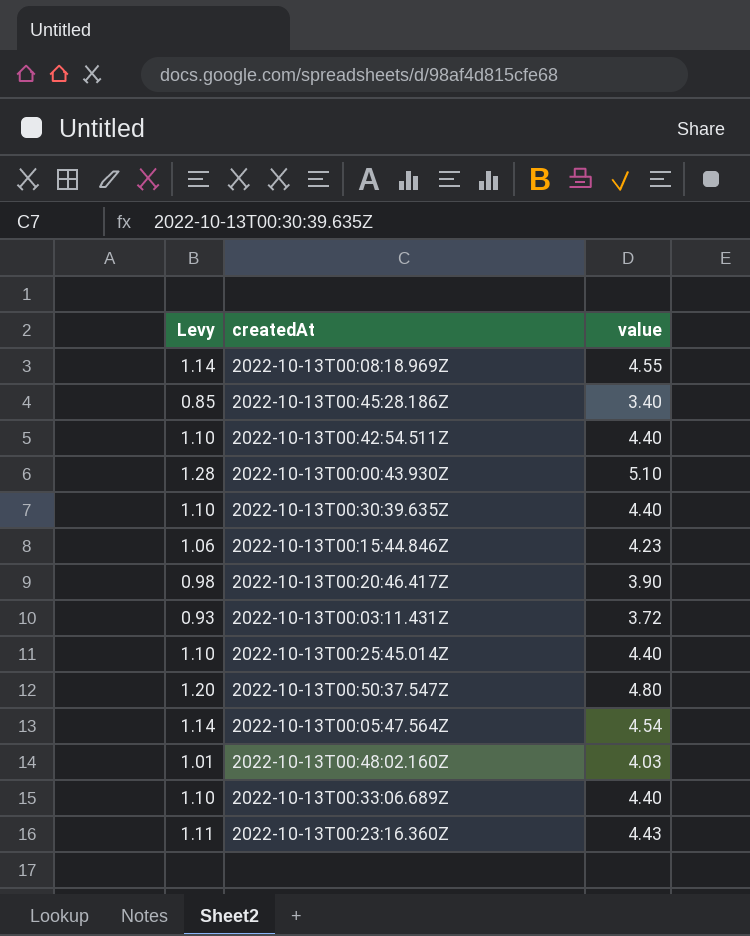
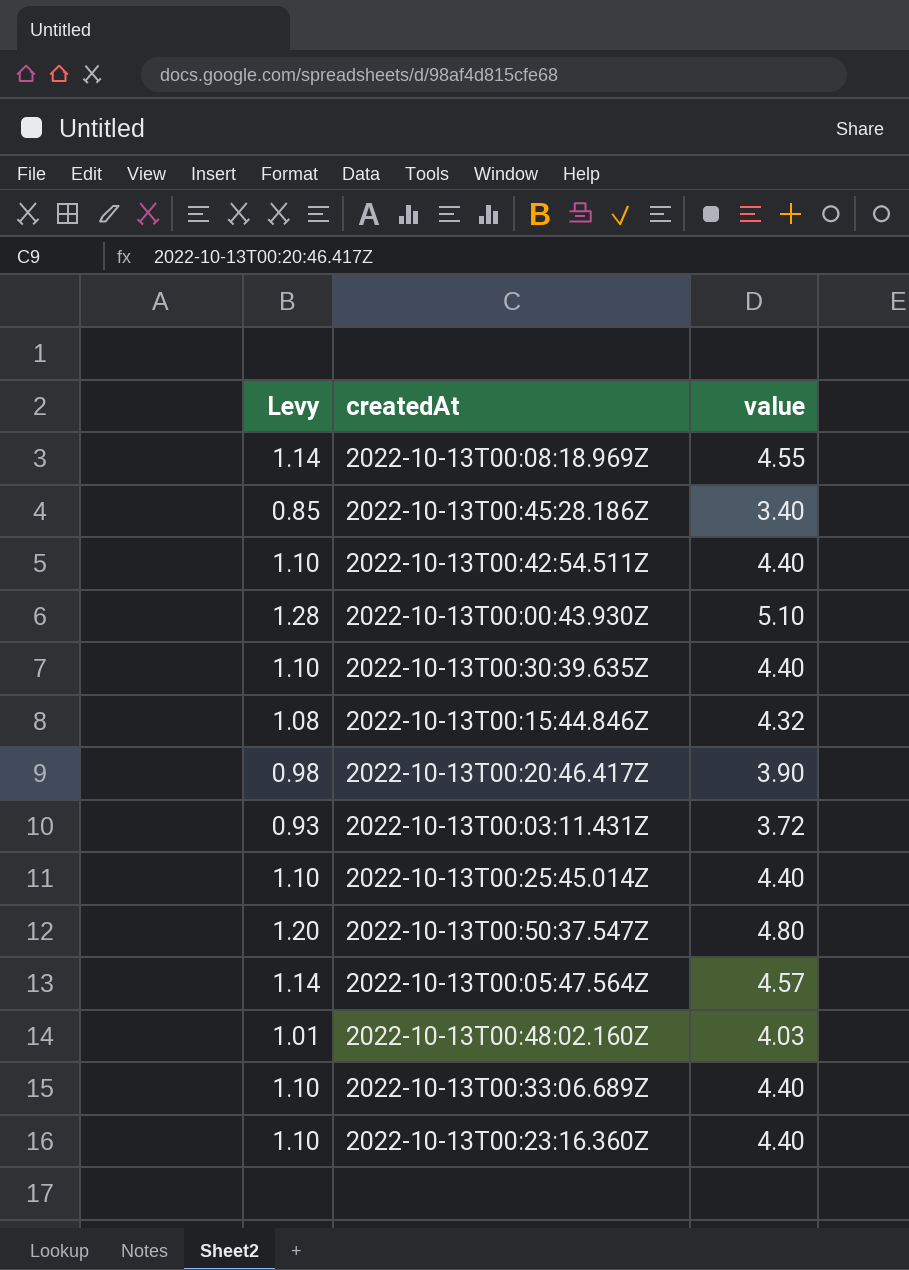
2022-10-13T00:15:44.846Z | Levy: 1.06 -> 1.08
2022-10-13T00:15:44.846Z | value: 4.23 -> 4.32
2022-10-13T00:05:47.564Z | value: 4.54 -> 4.57
2022-10-13T00:23:16.360Z | Levy: 1.11 -> 1.10
2022-10-13T00:23:16.360Z | value: 4.43 -> 4.40

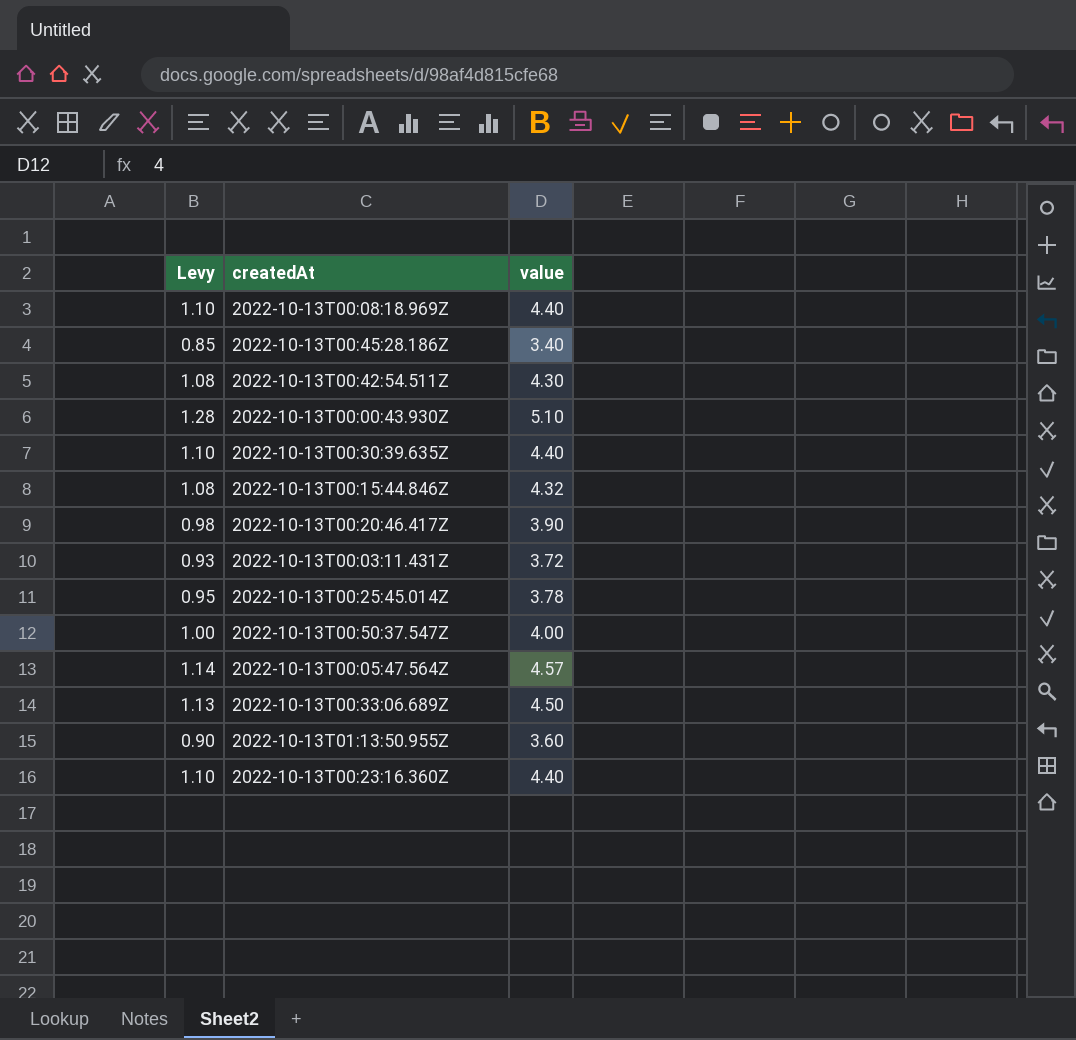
row 2022-10-13T00:48:02.160Z: 1.01 | 4.03 -> none
2022-10-13T00:08:18.969Z | Levy: 1.14 -> 1.10
2022-10-13T00:08:18.969Z | value: 4.55 -> 4.40
2022-10-13T00:42:54.511Z | Levy: 1.10 -> 1.08
2022-10-13T00:42:54.511Z | value: 4.40 -> 4.30
2022-10-13T00:25:45.014Z | Levy: 1.10 -> 0.95
2022-10-13T00:25:45.014Z | value: 4.40 -> 3.78
2022-10-13T00:50:37.547Z | Levy: 1.20 -> 1.00
2022-10-13T00:50:37.547Z | value: 4.80 -> 4.00
2022-10-13T00:33:06.689Z | Levy: 1.10 -> 1.13
2022-10-13T00:33:06.689Z | value: 4.40 -> 4.50
row 2022-10-13T01:13:50.955Z: none -> 0.90 | 3.60

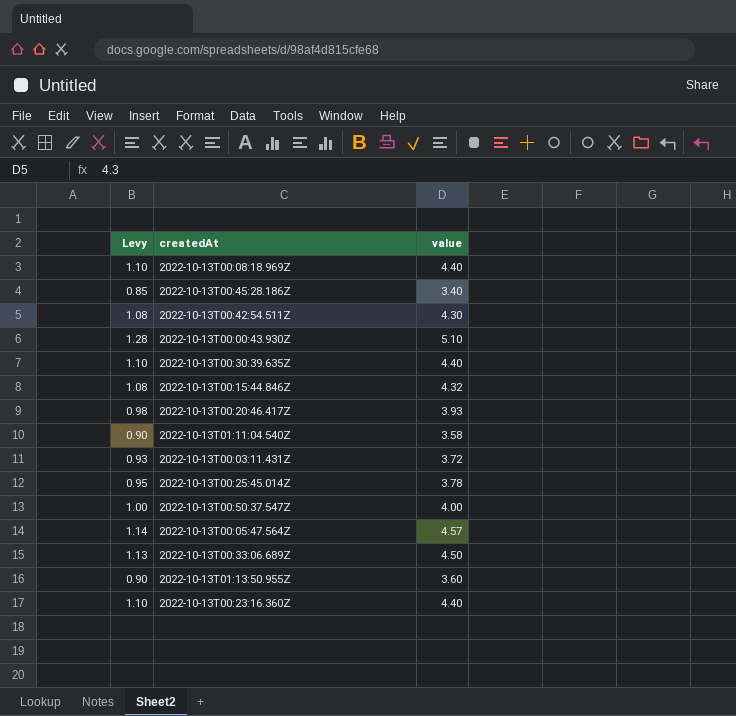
2022-10-13T00:20:46.417Z | value: 3.90 -> 3.93
row 2022-10-13T01:11:04.540Z: none -> 0.90 | 3.58

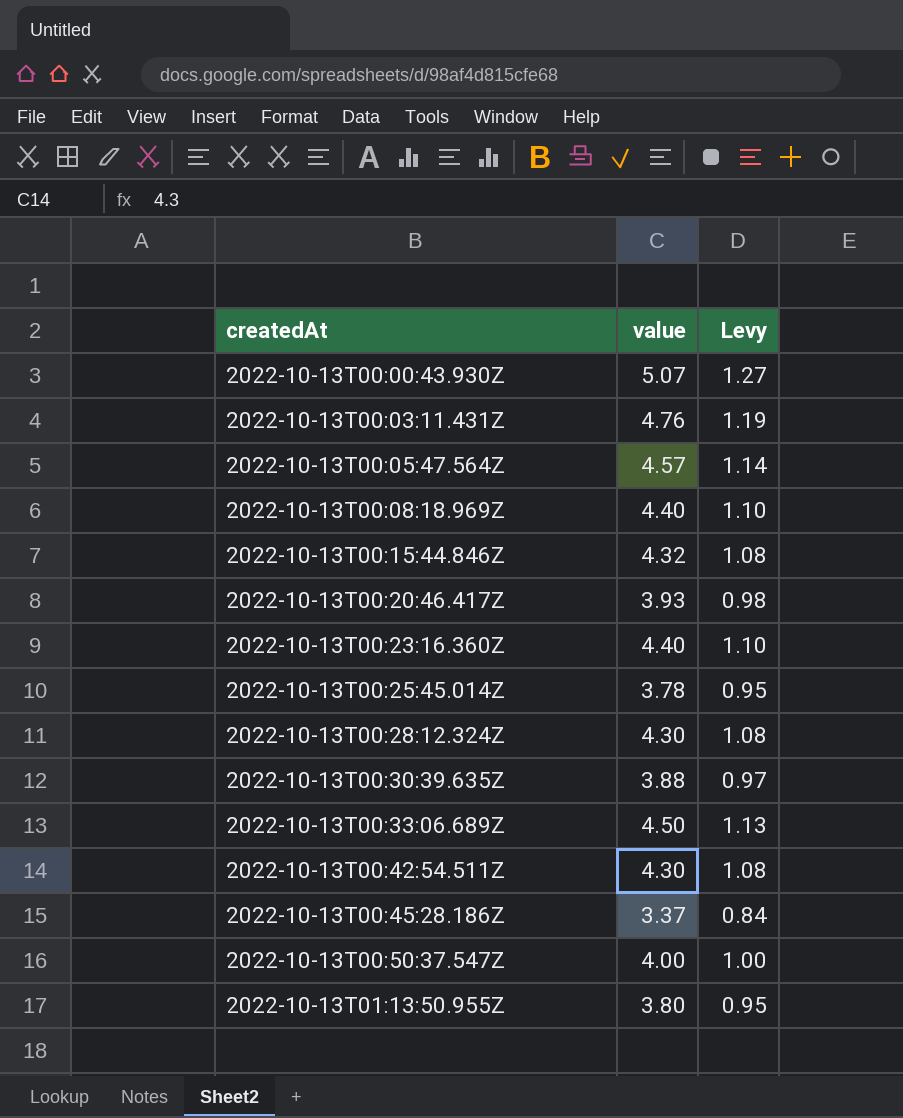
row order: none -> createdAt ascending
column Levy | position: 1 -> 3
row 2022-10-13T01:11:04.540Z: 0.90 | 3.58 -> none
2022-10-13T00:00:43.930Z | value: 5.10 -> 5.07
2022-10-13T00:00:43.930Z | Levy: 1.28 -> 1.27
2022-10-13T00:03:11.431Z | value: 3.72 -> 4.76
2022-10-13T00:03:11.431Z | Levy: 0.93 -> 1.19
row 2022-10-13T00:28:12.324Z: none -> 4.30 | 1.08
2022-10-13T00:30:39.635Z | value: 4.40 -> 3.88
2022-10-13T00:30:39.635Z | Levy: 1.10 -> 0.97
2022-10-13T00:45:28.186Z | value: 3.40 -> 3.37
2022-10-13T00:45:28.186Z | Levy: 0.85 -> 0.84
2022-10-13T01:13:50.955Z | value: 3.60 -> 3.80
2022-10-13T01:13:50.955Z | Levy: 0.90 -> 0.95

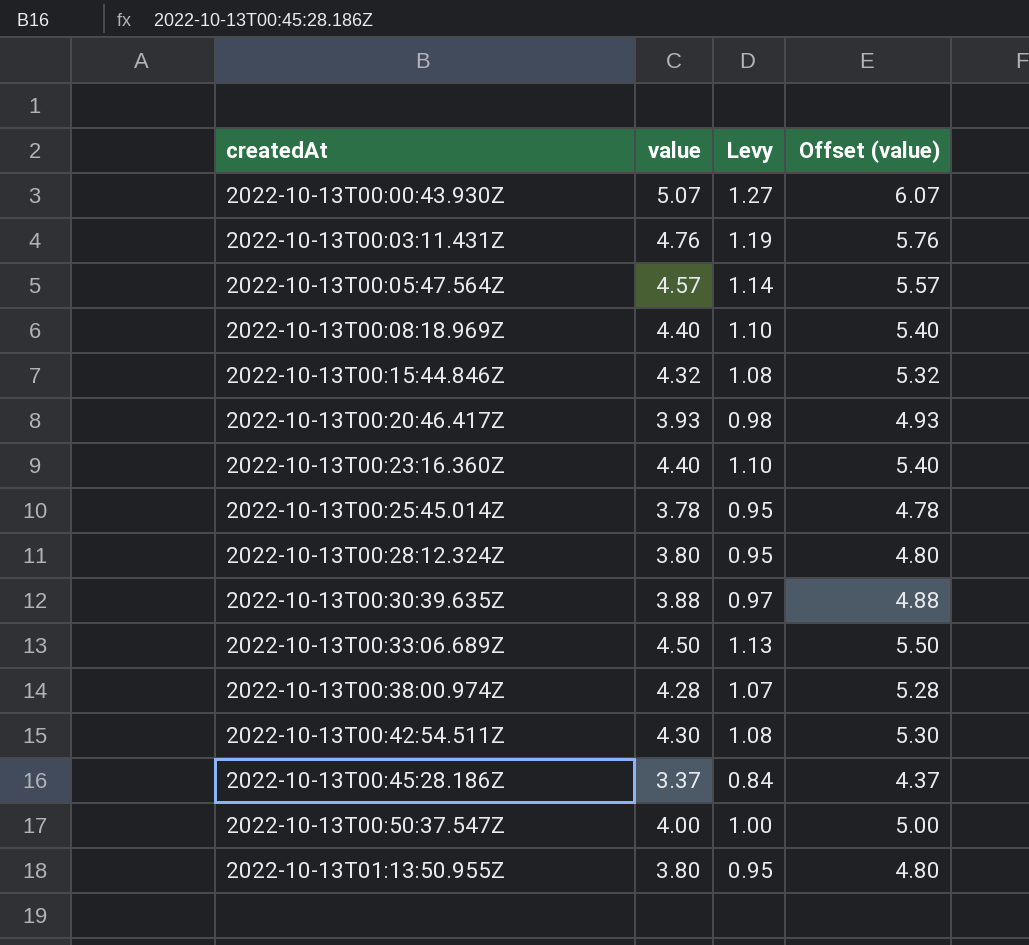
column Offset (value) | formula: none -> [value] + 1
2022-10-13T00:28:12.324Z | value: 4.30 -> 3.80
2022-10-13T00:28:12.324Z | Levy: 1.08 -> 0.95
row 2022-10-13T00:38:00.974Z: none -> 4.28 | 1.07 | 5.28

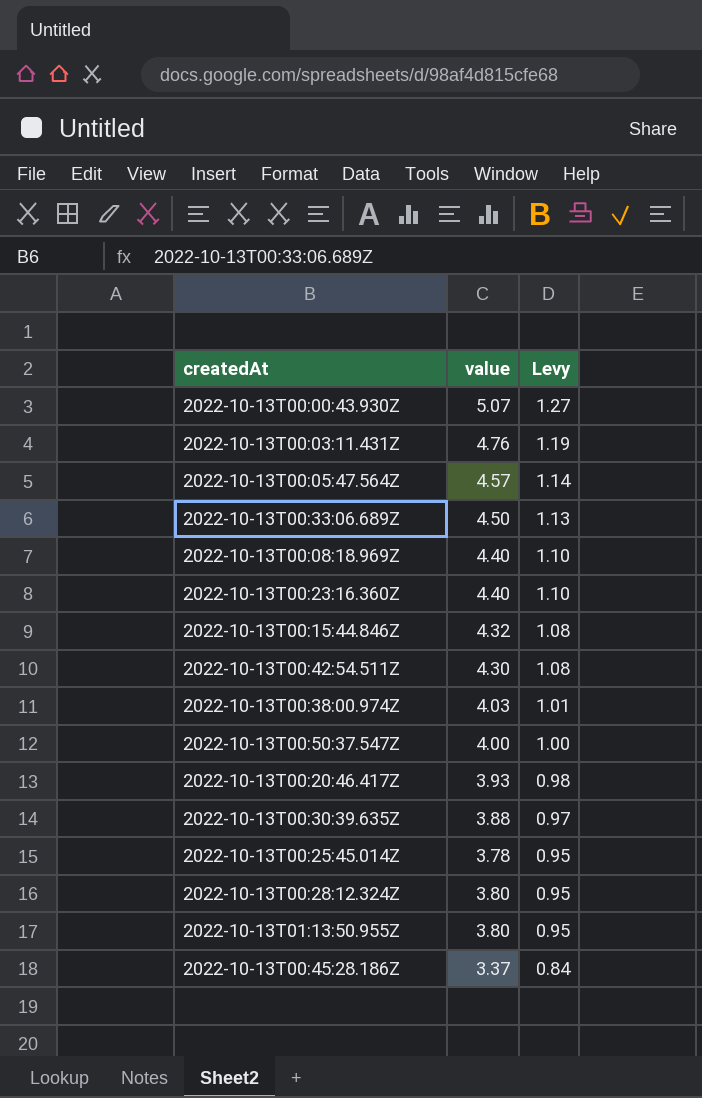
row order: createdAt ascending -> Levy descending
column Offset (value) | formula: [value] + 1 -> none
2022-10-13T00:38:00.974Z | value: 4.28 -> 4.03
2022-10-13T00:38:00.974Z | Levy: 1.07 -> 1.01

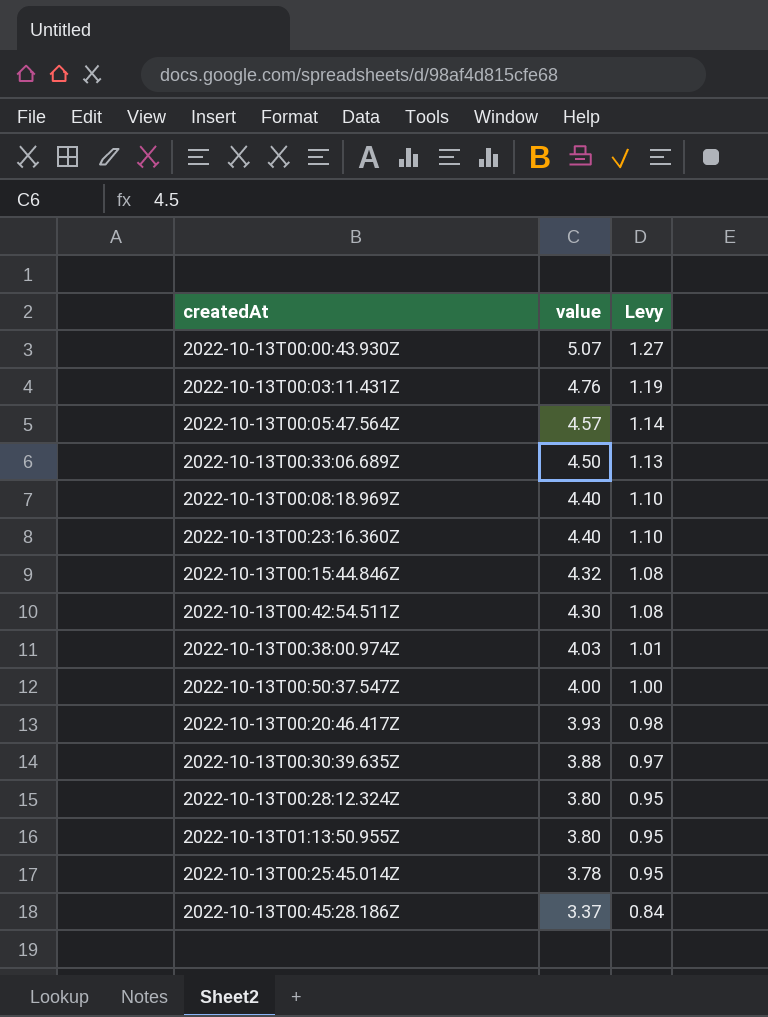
row order: Levy descending -> value descending

